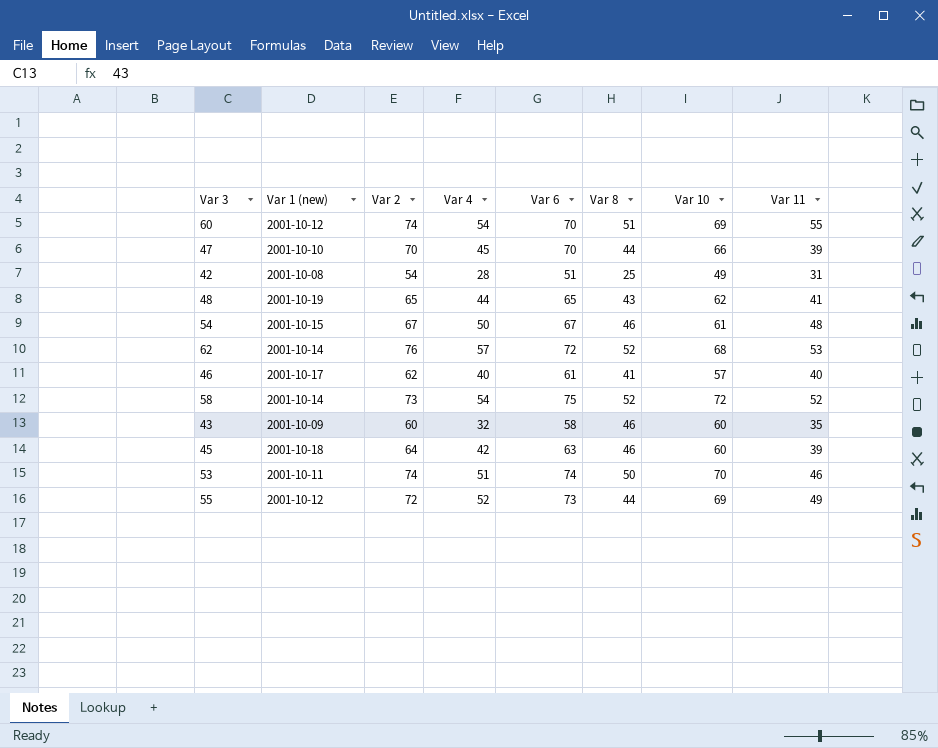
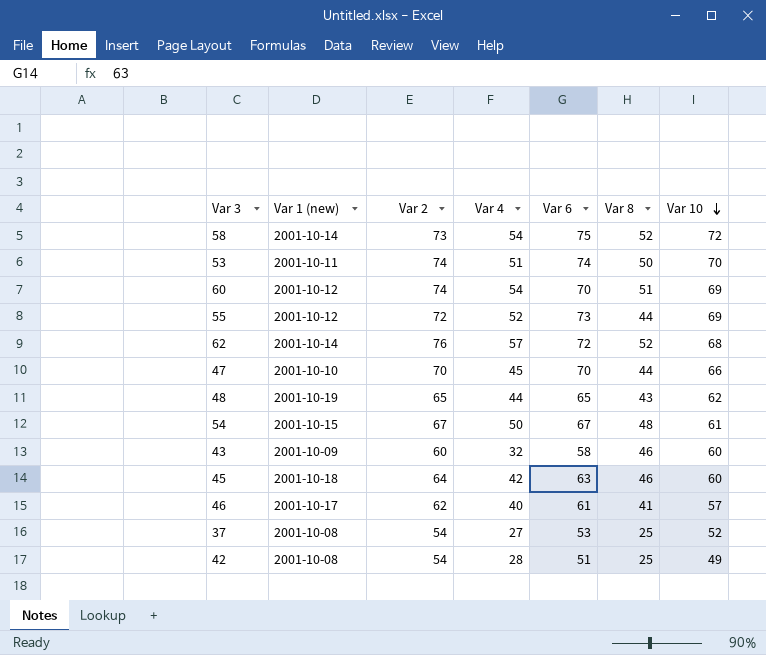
row order: none -> Var 10 descending
column Var 11 | position: 8 -> none
54 | Var 8: 46 -> 48
row 37: none -> 2001-10-08 | 54 | 27 | 53 | 25 | 52

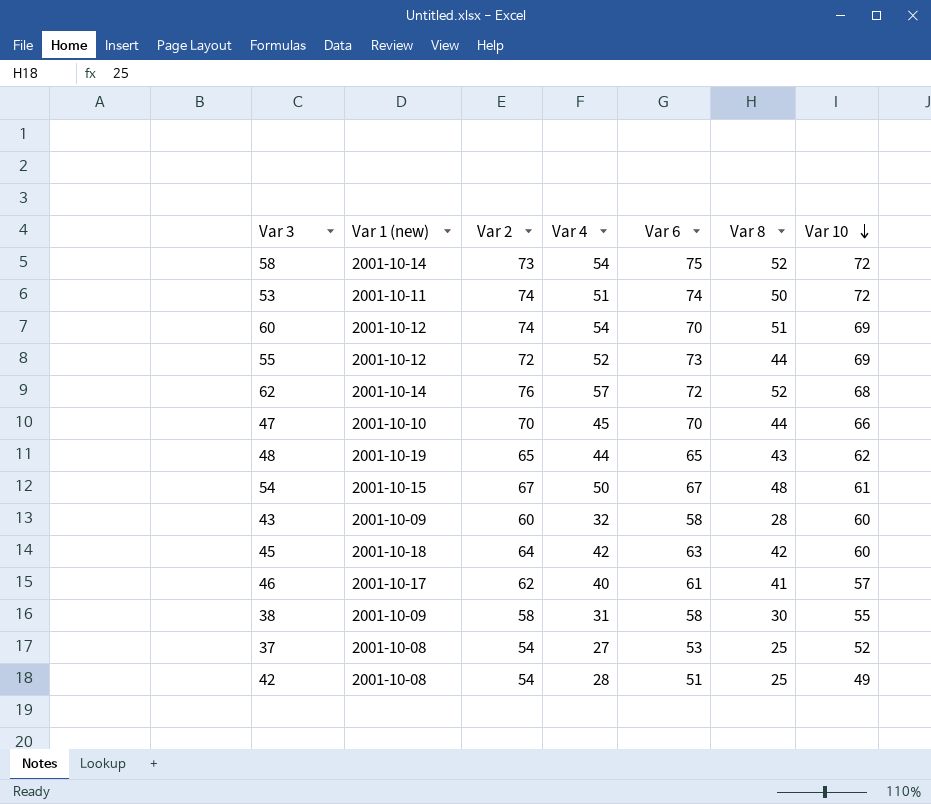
53 | Var 10: 70 -> 72
43 | Var 8: 46 -> 28
45 | Var 8: 46 -> 42
row 38: none -> 2001-10-09 | 58 | 31 | 58 | 30 | 55

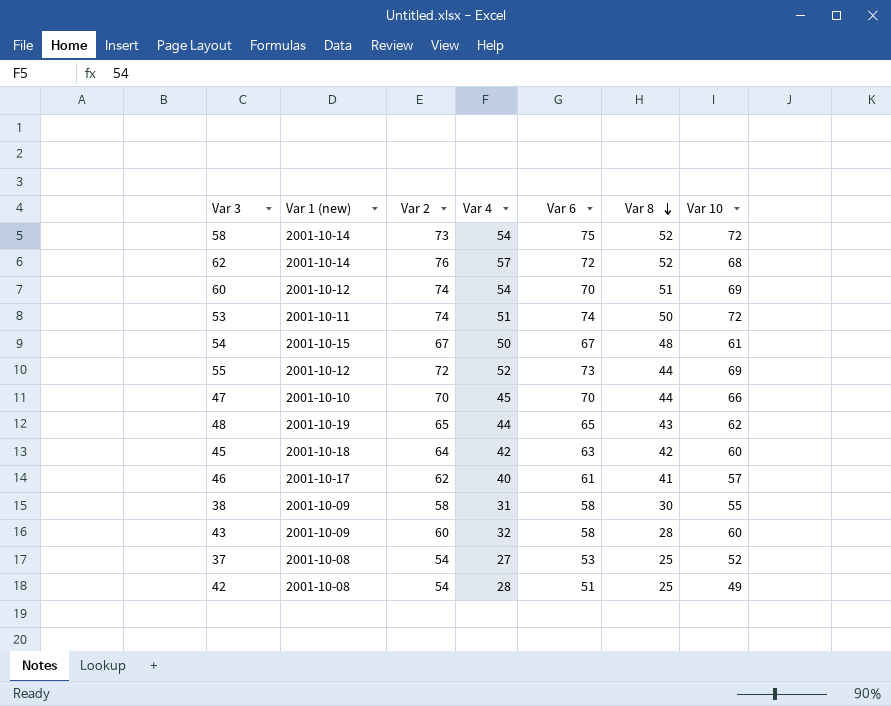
row order: Var 10 descending -> Var 8 descending

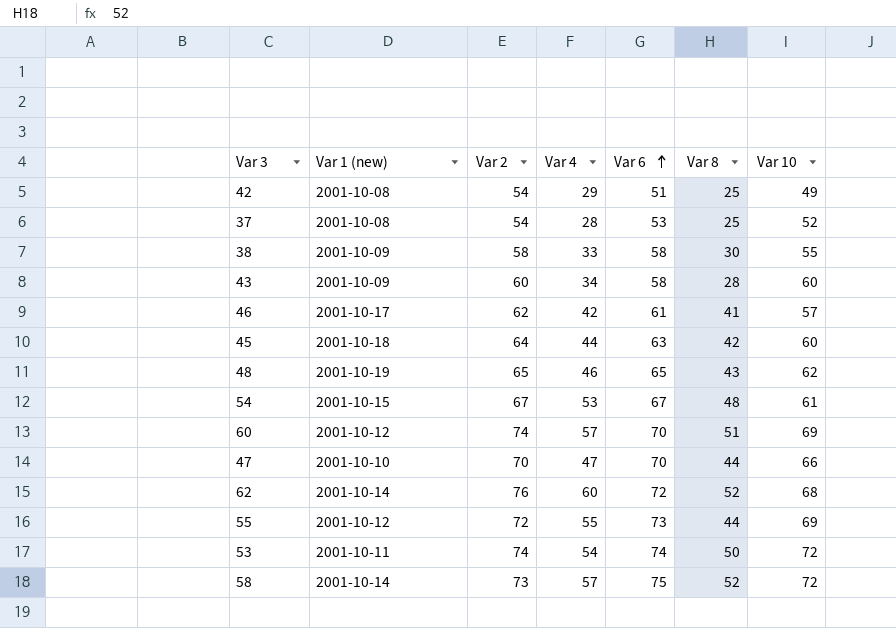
row order: Var 8 descending -> Var 6 ascending
42 | Var 4: 28 -> 29
37 | Var 4: 27 -> 28
38 | Var 4: 31 -> 33
43 | Var 4: 32 -> 34
46 | Var 4: 40 -> 42
45 | Var 4: 42 -> 44
48 | Var 4: 44 -> 46
54 | Var 4: 50 -> 53
60 | Var 4: 54 -> 57
47 | Var 4: 45 -> 47
62 | Var 4: 57 -> 60
55 | Var 4: 52 -> 55
53 | Var 4: 51 -> 54
58 | Var 4: 54 -> 57

